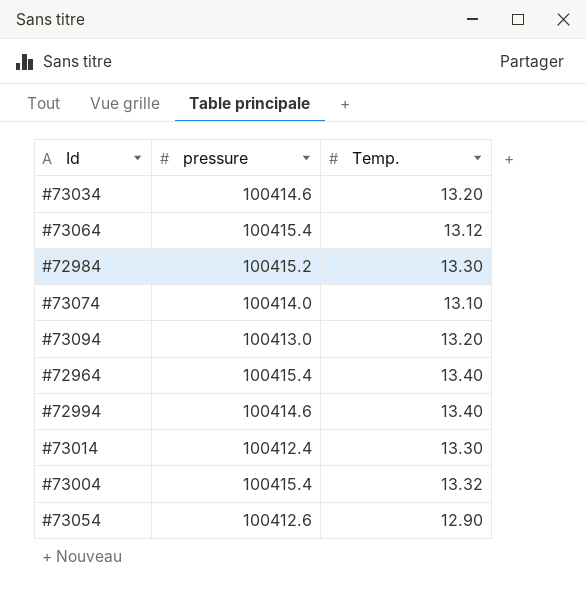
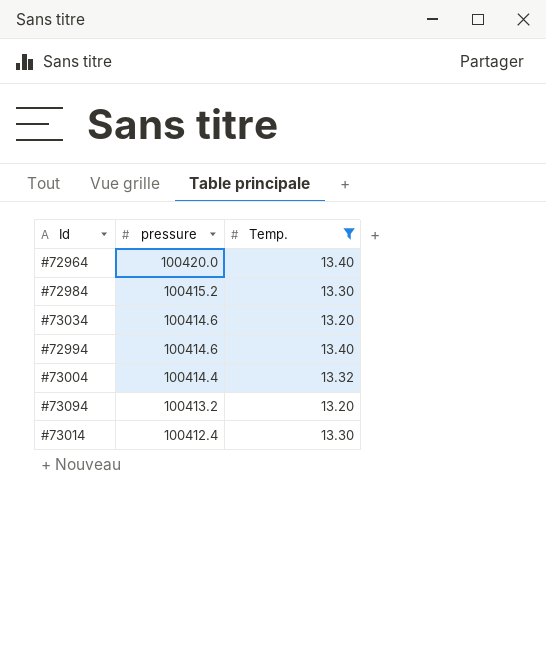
filter: none -> Temp. >= 13.20
row order: none -> pressure descending
#72964 | pressure: 100415.4 -> 100420.0
#73004 | pressure: 100415.4 -> 100414.4
#73094 | pressure: 100413.0 -> 100413.2

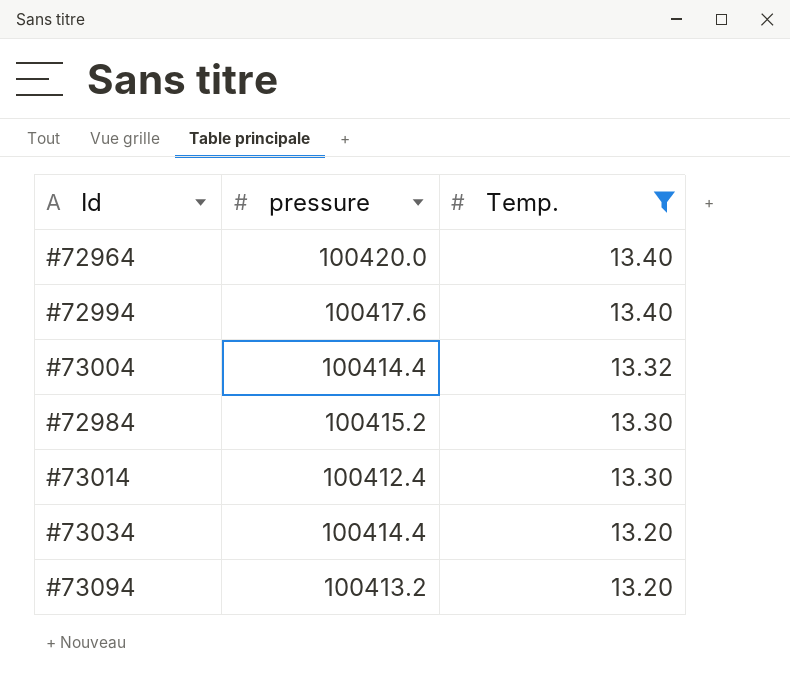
row order: pressure descending -> Temp. descending
#72994 | pressure: 100414.6 -> 100417.6
#73034 | pressure: 100414.6 -> 100414.4

